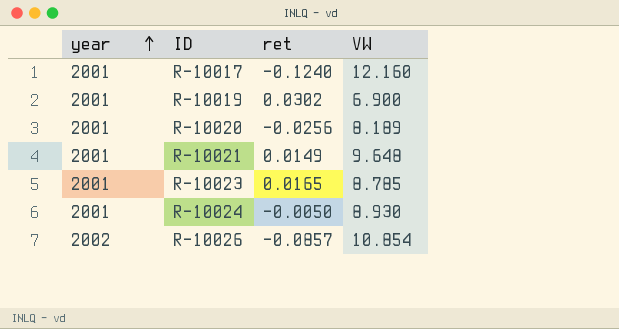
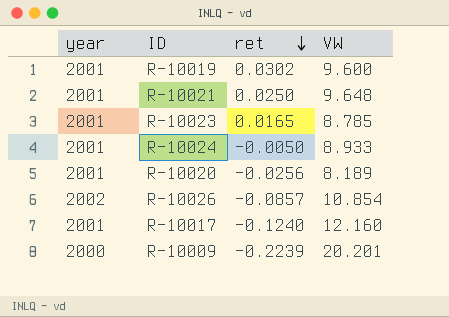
row order: year ascending -> ret descending
R-10019 | VW: 6.900 -> 9.600
R-10021 | ret: 0.0149 -> 0.0250
R-10024 | VW: 8.930 -> 8.933
row R-10009: none -> 2000 | -0.2239 | 20.201

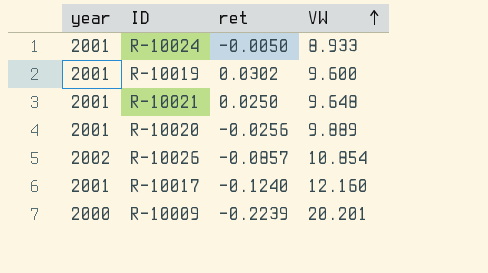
row order: ret descending -> VW ascending
row R-10023: 2001 | 0.0165 | 8.785 -> none
R-10020 | VW: 8.189 -> 9.889

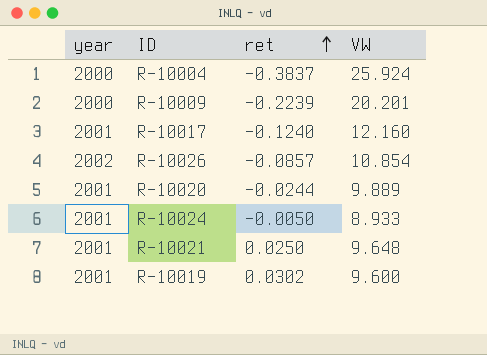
row order: VW ascending -> ret ascending
row R-10004: none -> 2000 | -0.3837 | 25.924
R-10020 | ret: -0.0256 -> -0.0244

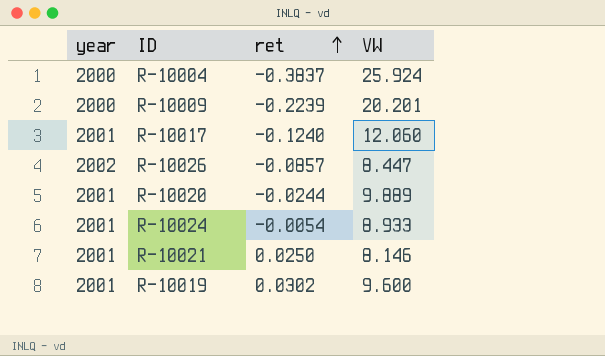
R-10017 | VW: 12.160 -> 12.060
R-10026 | VW: 10.854 -> 8.447
R-10024 | ret: -0.0050 -> -0.0054
R-10021 | VW: 9.648 -> 8.146

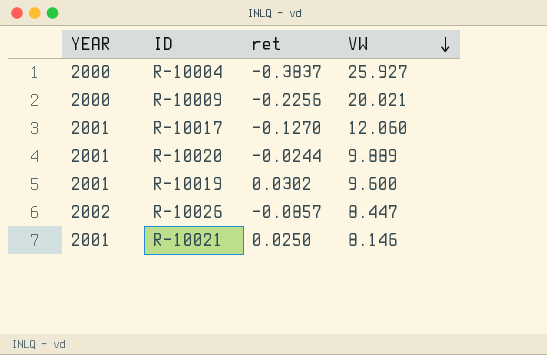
row order: ret ascending -> VW descending
column name: year -> YEAR
row R-10024: 2001 | -0.0054 | 8.933 -> none
R-10004 | VW: 25.924 -> 25.927
R-10009 | ret: -0.2239 -> -0.2256
R-10009 | VW: 20.201 -> 20.021
R-10017 | ret: -0.1240 -> -0.1270

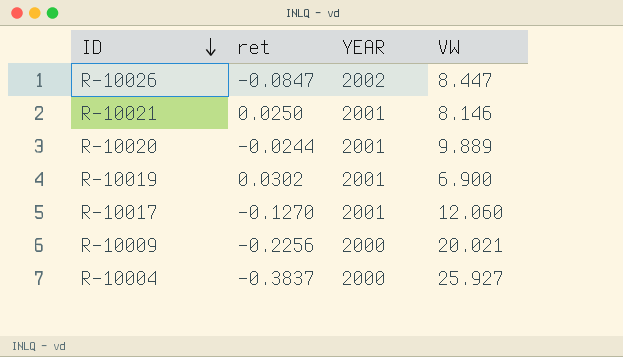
row order: VW descending -> ID descending
column YEAR | position: 1 -> 3
R-10026 | ret: -0.0857 -> -0.0847
R-10019 | VW: 9.600 -> 6.900

